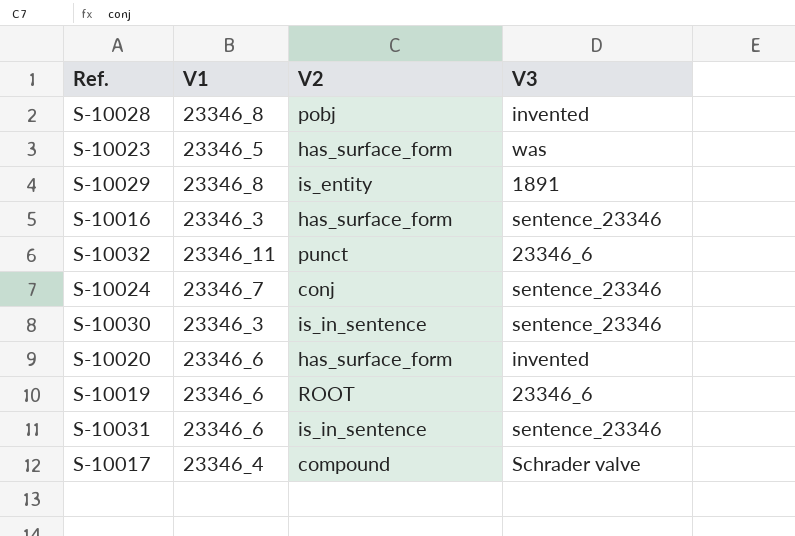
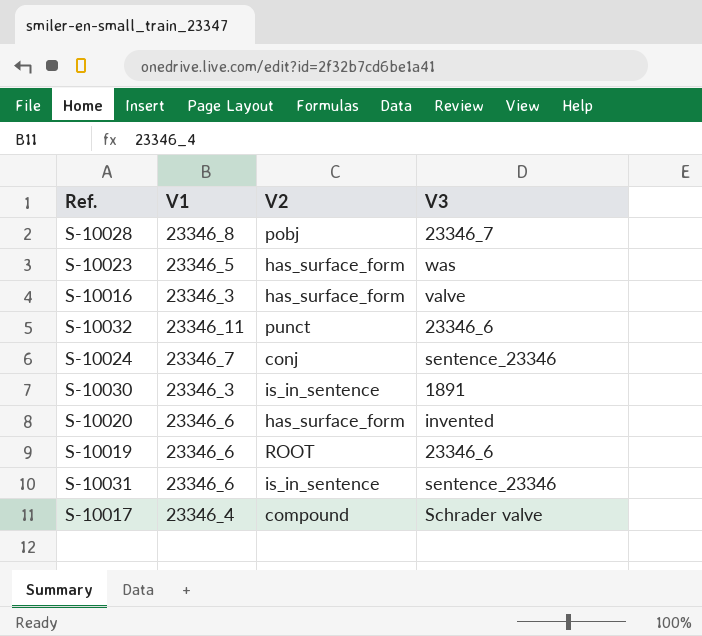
row S-10029: 23346_8 | is_entity | 1891 -> none
S-10028 | V3: invented -> 23346_7
S-10016 | V3: sentence_23346 -> valve
S-10030 | V3: sentence_23346 -> 1891

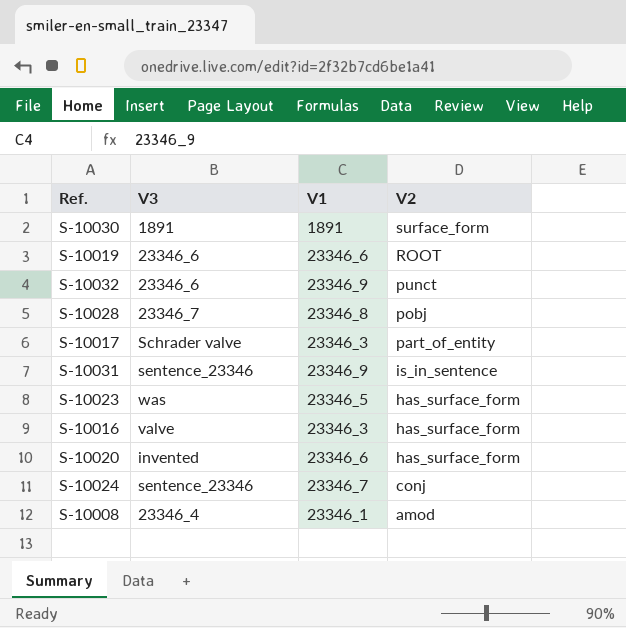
row order: none -> V2 descending
column V3 | position: 4 -> 2
S-10030 | V1: 23346_3 -> 1891
S-10030 | V2: is_in_sentence -> surface_form
S-10032 | V1: 23346_11 -> 23346_9
S-10017 | V1: 23346_4 -> 23346_3
S-10017 | V2: compound -> part_of_entity
S-10031 | V1: 23346_6 -> 23346_9
row S-10008: none -> 23346_4 | 23346_1 | amod

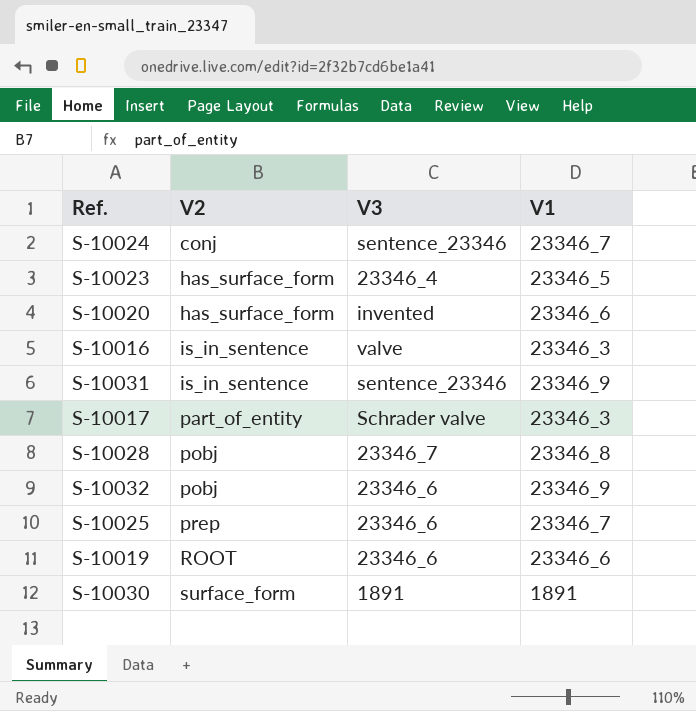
row order: V2 descending -> V2 ascending
column V2 | position: 4 -> 2
row S-10008: 23346_4 | 23346_1 | amod -> none
S-10023 | V3: was -> 23346_4
S-10016 | V2: has_surface_form -> is_in_sentence
S-10032 | V2: punct -> pobj
row S-10025: none -> prep | 23346_6 | 23346_7

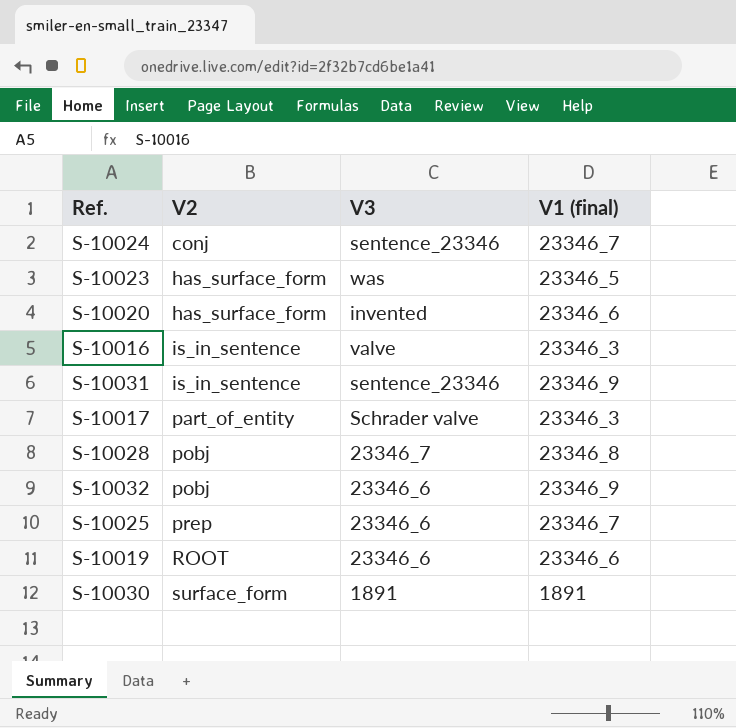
column name: V1 -> V1 (final)
S-10023 | V3: 23346_4 -> was

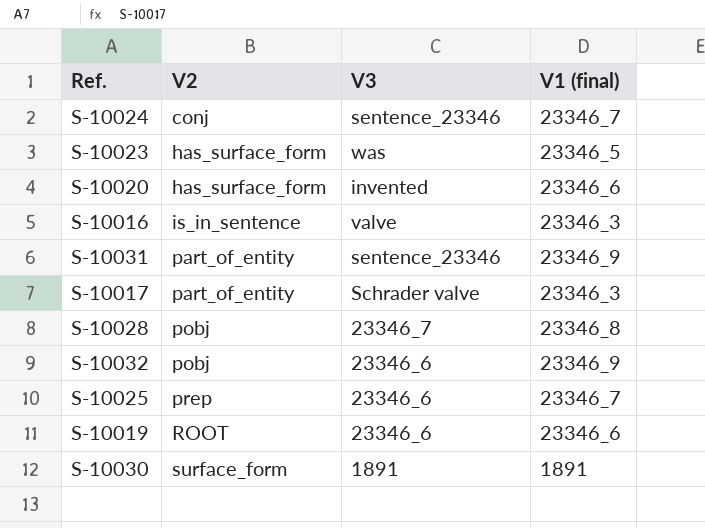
S-10031 | V2: is_in_sentence -> part_of_entity

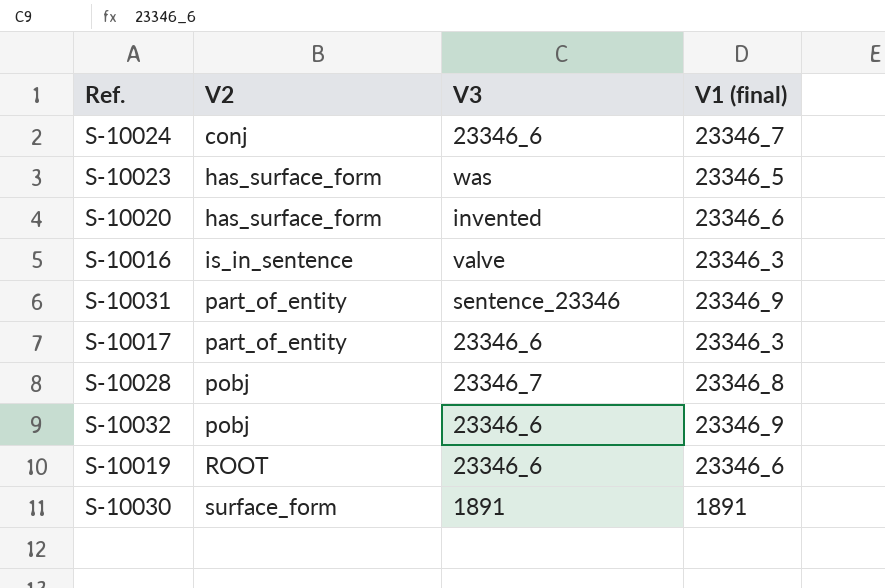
row S-10025: prep | 23346_6 | 23346_7 -> none
S-10024 | V3: sentence_23346 -> 23346_6
S-10017 | V3: Schrader valve -> 23346_6

